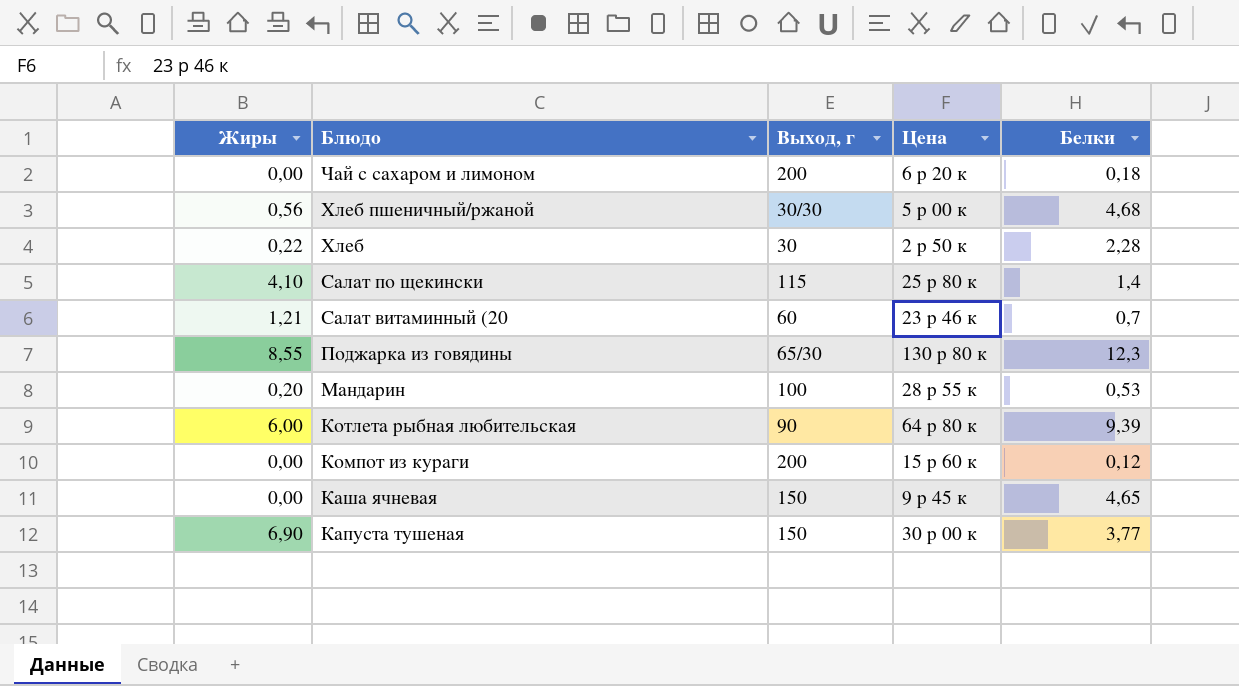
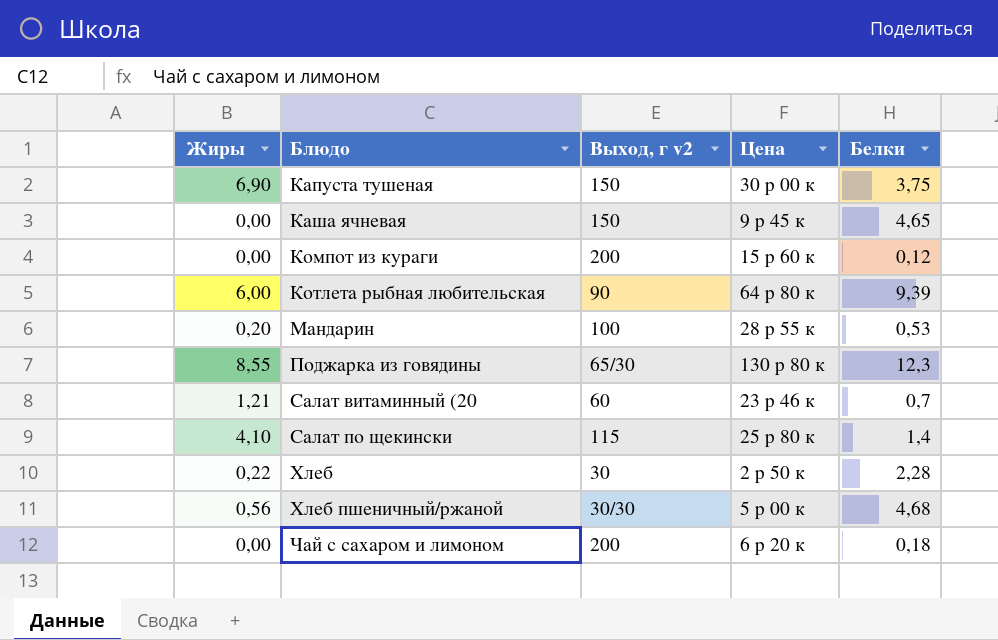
row order: Блюдо descending -> Блюдо ascending
column name: Выход, г -> Выход, г v2
Капуста тушеная | Белки: 3,77 -> 3,75

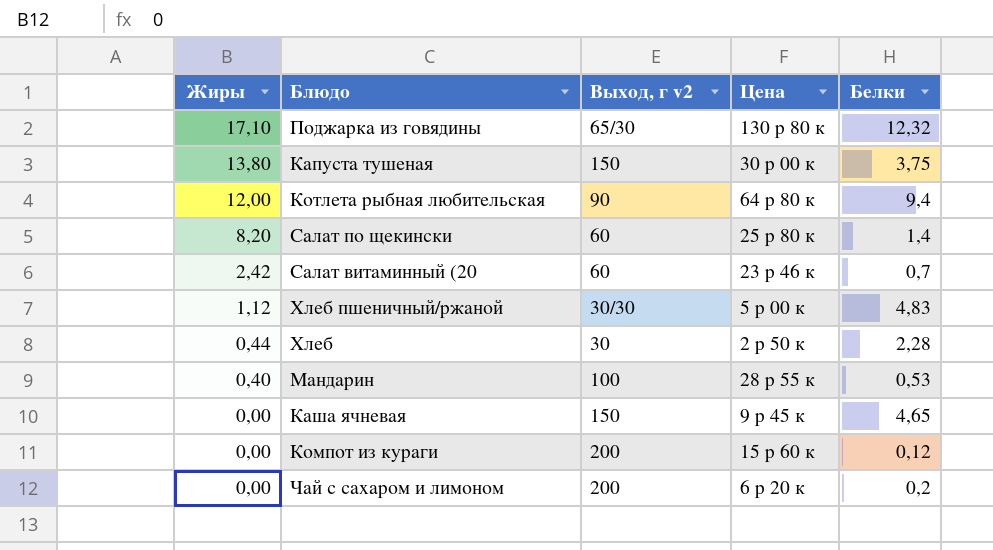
row order: Блюдо ascending -> Жиры descending
Поджарка из говядины | Жиры: 8,55 -> 17,10
Поджарка из говядины | Белки: 12,3 -> 12,32
Капуста тушеная | Жиры: 6,90 -> 13,80
Котлета рыбная любительская | Жиры: 6,00 -> 12,00
Котлета рыбная любительская | Белки: 9,39 -> 9,4
Салат по щекински | Жиры: 4,10 -> 8,20
Салат по щекински | Выход, г v2: 115 -> 60
Салат витаминный (20 | Жиры: 1,21 -> 2,42
Хлеб пшеничный/ржаной | Жиры: 0,56 -> 1,12
Хлеб пшеничный/ржаной | Белки: 4,68 -> 4,83
Хлеб | Жиры: 0,22 -> 0,44
Мандарин | Жиры: 0,20 -> 0,40
Чай с сахаром и лимоном | Белки: 0,18 -> 0,2

